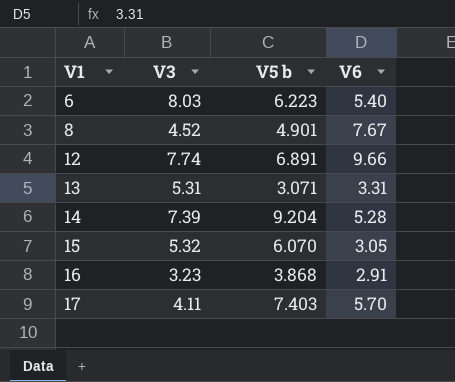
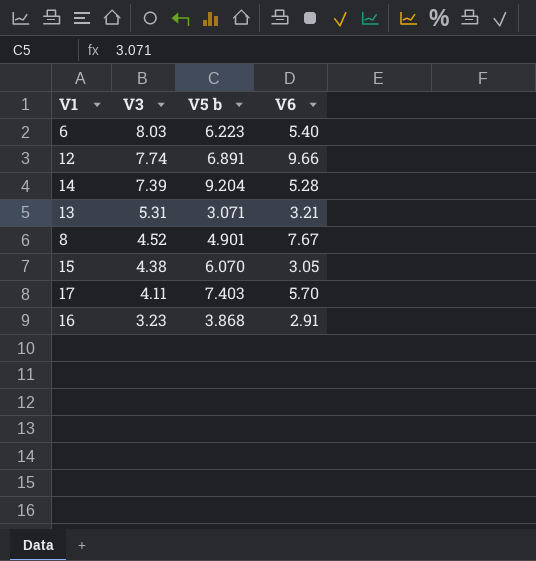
row order: V1 ascending -> V3 descending
13 | V6: 3.31 -> 3.21
15 | V3: 5.32 -> 4.38

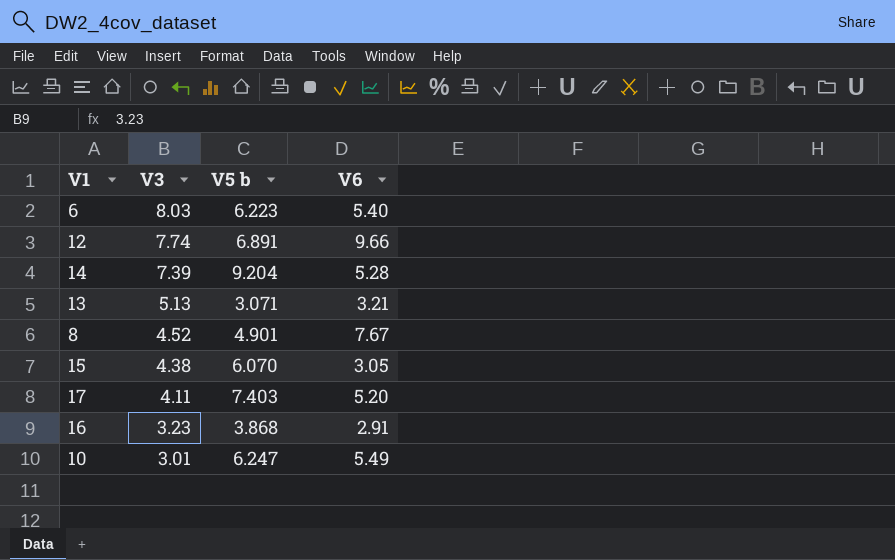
13 | V3: 5.31 -> 5.13
17 | V6: 5.70 -> 5.20
row 10: none -> 3.01 | 6.247 | 5.49

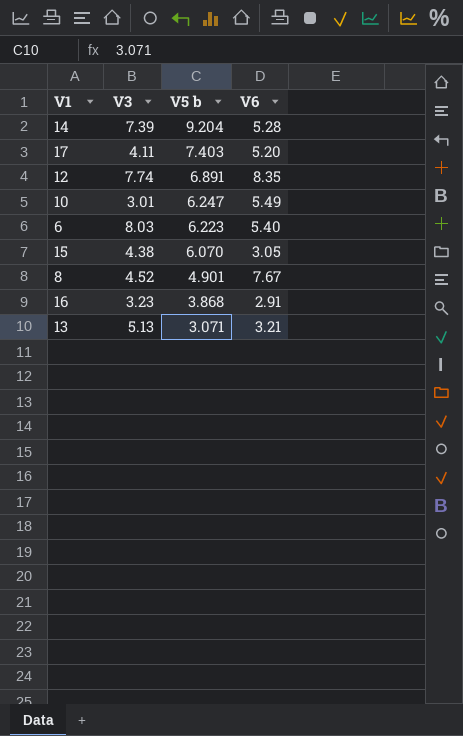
row order: V3 descending -> V5 b descending
12 | V6: 9.66 -> 8.35

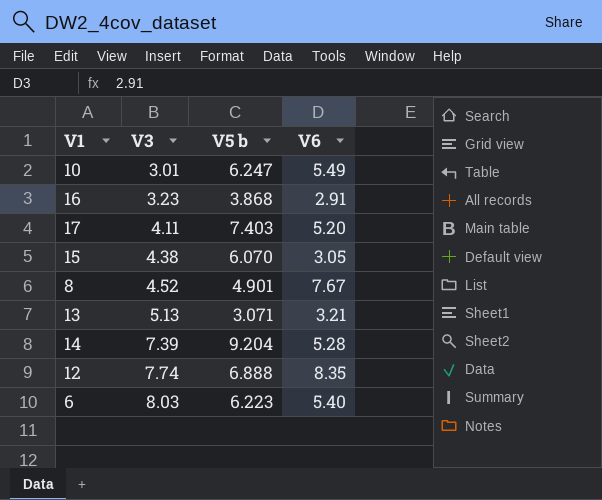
row order: V5 b descending -> V3 ascending
12 | V5 b: 6.891 -> 6.888

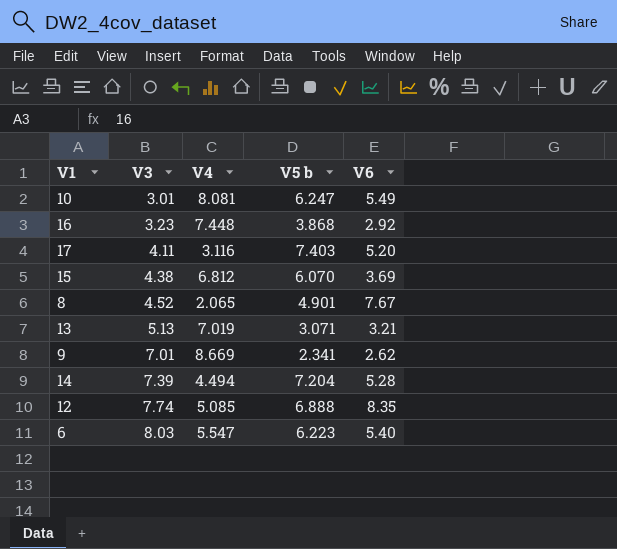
column V4 | position: none -> 3
16 | V6: 2.91 -> 2.92
15 | V6: 3.05 -> 3.69
row 9: none -> 7.01 | 8.669 | 2.341 | 2.62
14 | V5 b: 9.204 -> 7.204

